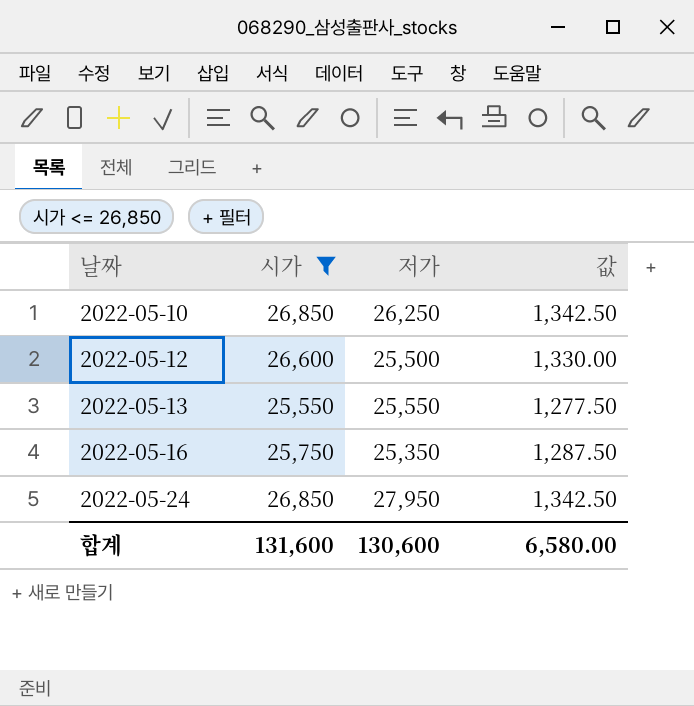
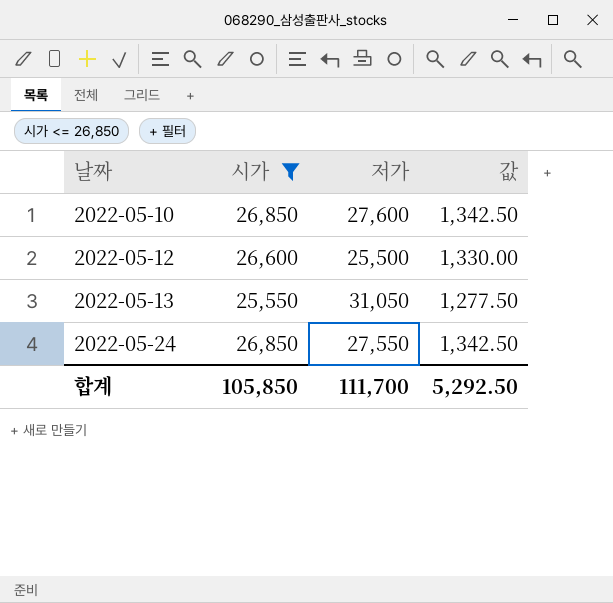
row 2022-05-16: 25,750 | 25,350 | 1,287.50 -> none
2022-05-10 | 저가: 26,250 -> 27,600
2022-05-13 | 저가: 25,550 -> 31,050
2022-05-24 | 저가: 27,950 -> 27,550
합계 | 시가: 131,600 -> 105,850
합계 | 저가: 130,600 -> 111,700
합계 | 값: 6,580.00 -> 5,292.50

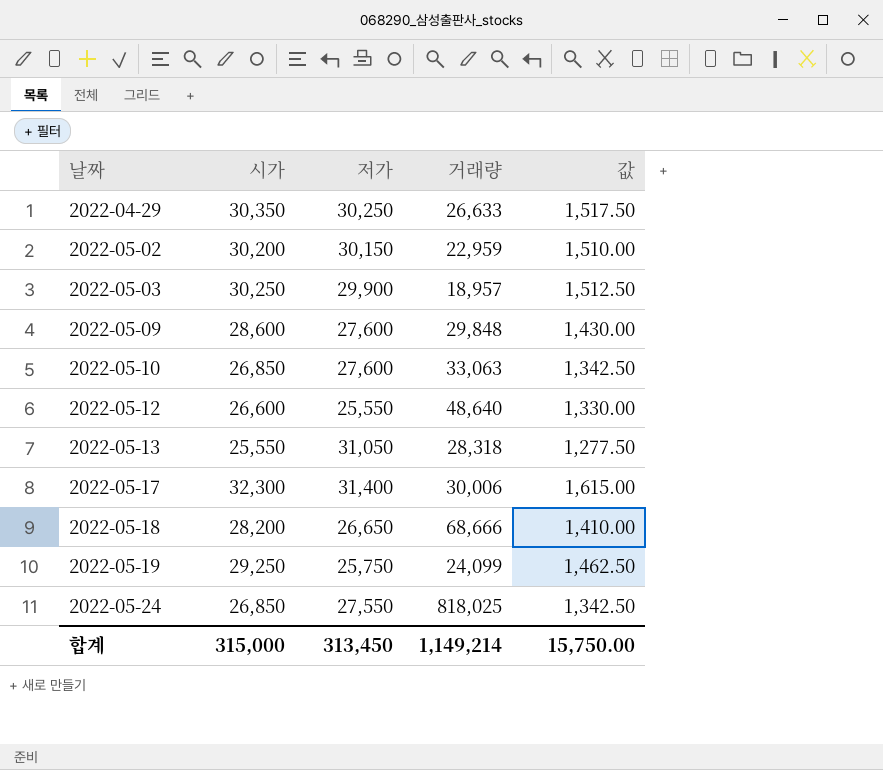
filter: 시가 <= 26,850 -> none
column 거래량 | position: none -> 4
2022-05-12 | 저가: 25,500 -> 25,550
합계 | 시가: 105,850 -> 315,000
합계 | 저가: 111,700 -> 313,450
합계 | 값: 5,292.50 -> 15,750.00

